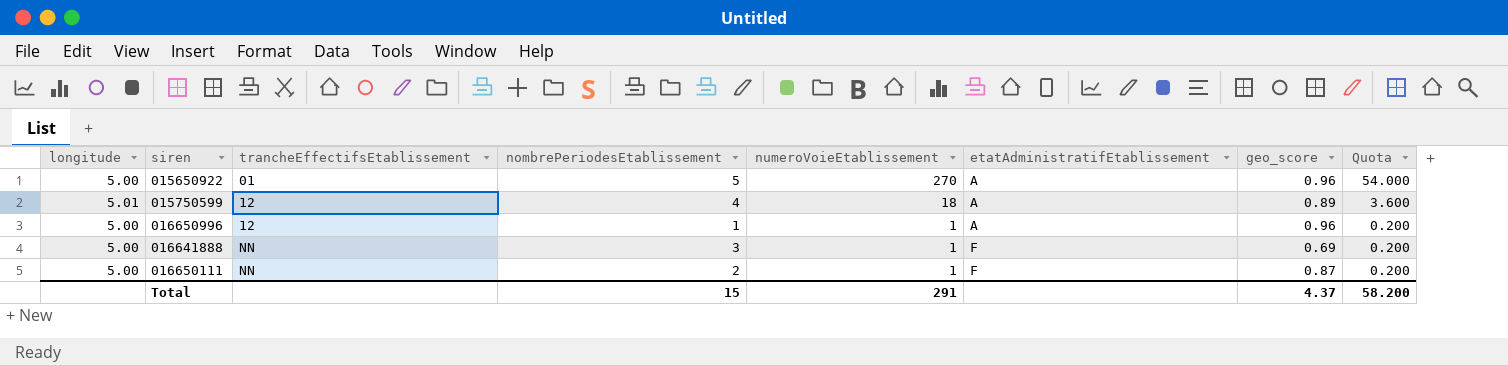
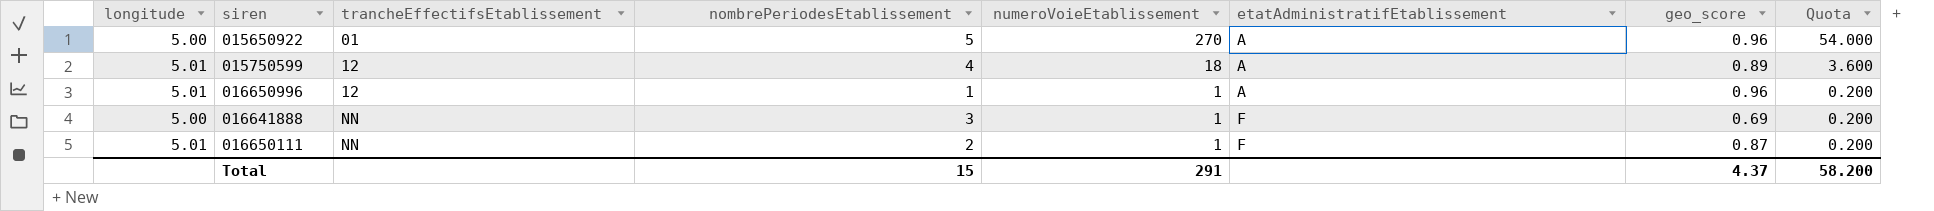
016650996 | longitude: 5.00 -> 5.01
016650111 | longitude: 5.00 -> 5.01

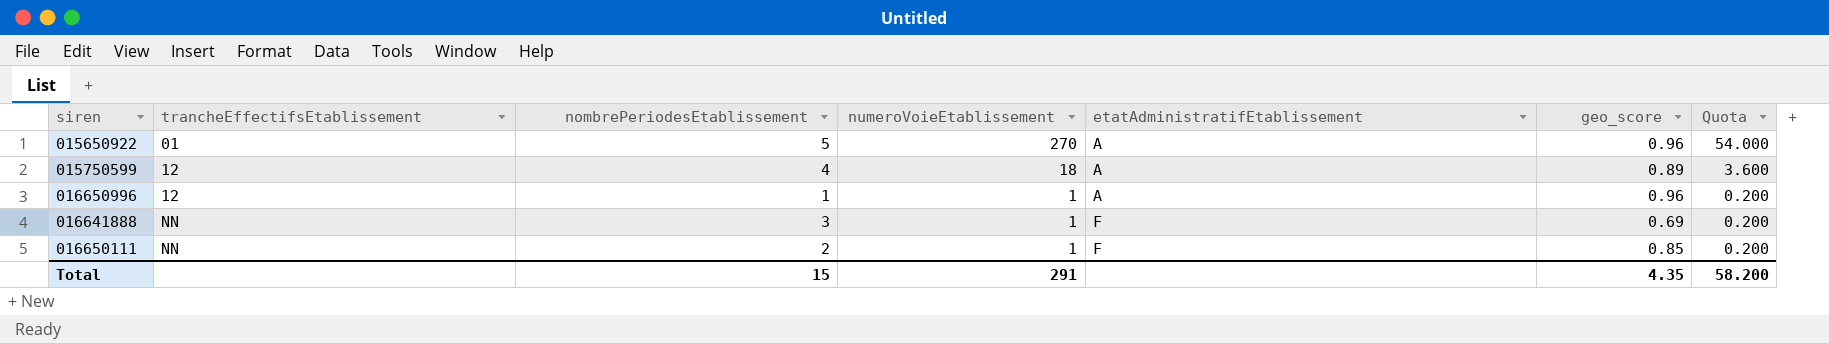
column longitude | position: 1 -> none
016650111 | geo_score: 0.87 -> 0.85
Total | geo_score: 4.37 -> 4.35

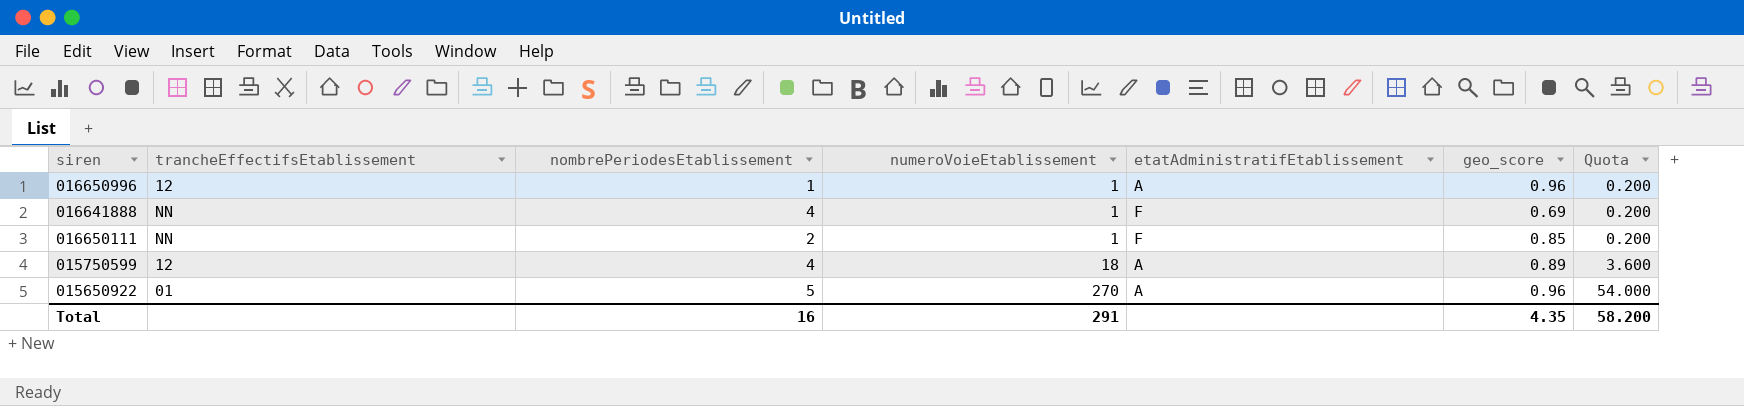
row order: trancheEffectifsEtablissement ascending -> numeroVoieEtablissement ascending
016641888 | nombrePeriodesEtablissement: 3 -> 4
Total | nombrePeriodesEtablissement: 15 -> 16

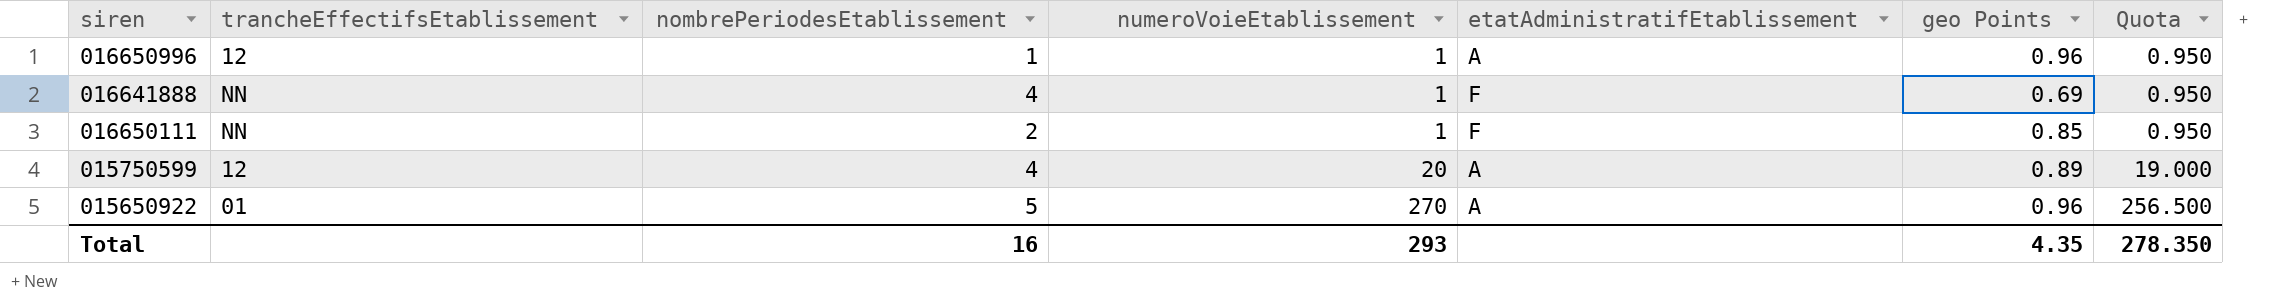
column name: geo_score -> geo Points
column Quota | formula: [numeroVoieEtablissement] * 0.2 -> [numeroVoieEtablissement] * 0.95
015750599 | numeroVoieEtablissement: 18 -> 20
Total | numeroVoieEtablissement: 291 -> 293
Total | Quota: 58.200 -> 278.350

